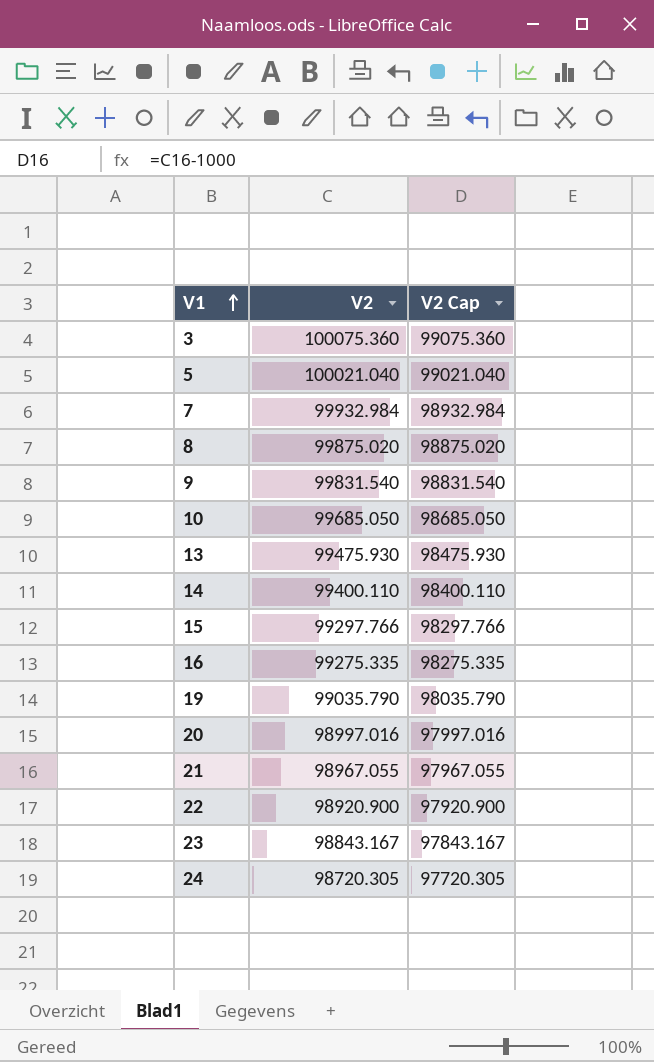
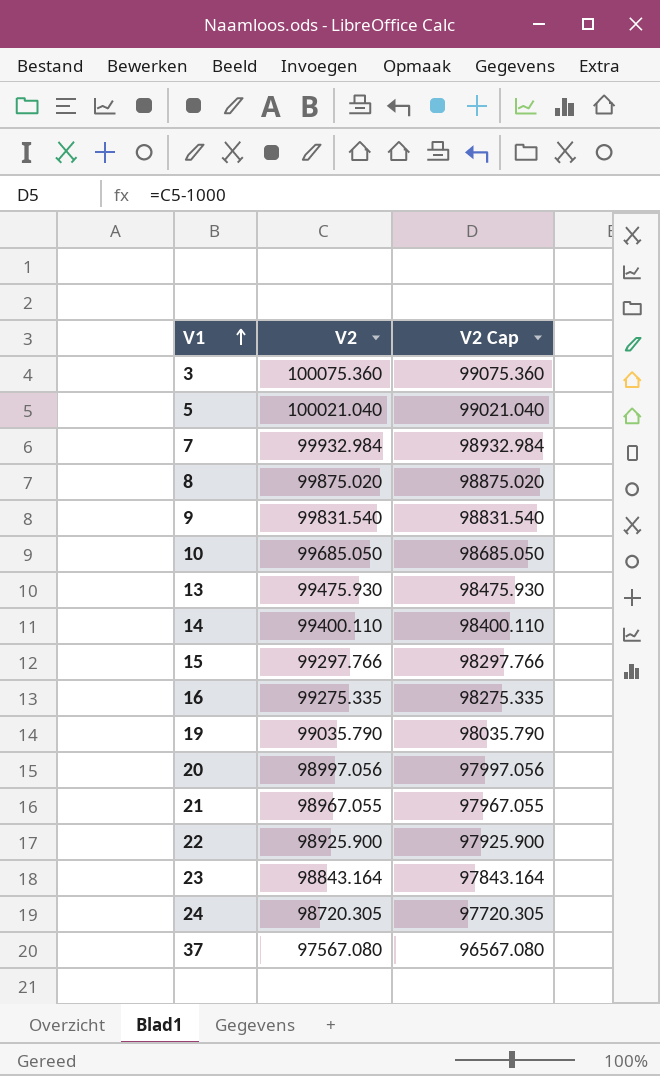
20 | V2: 98997.016 -> 98997.056
20 | V2 Cap: 97997.016 -> 97997.056
22 | V2: 98920.900 -> 98925.900
22 | V2 Cap: 97920.900 -> 97925.900
23 | V2: 98843.167 -> 98843.164
23 | V2 Cap: 97843.167 -> 97843.164
row 37: none -> 97567.080 | 96567.080

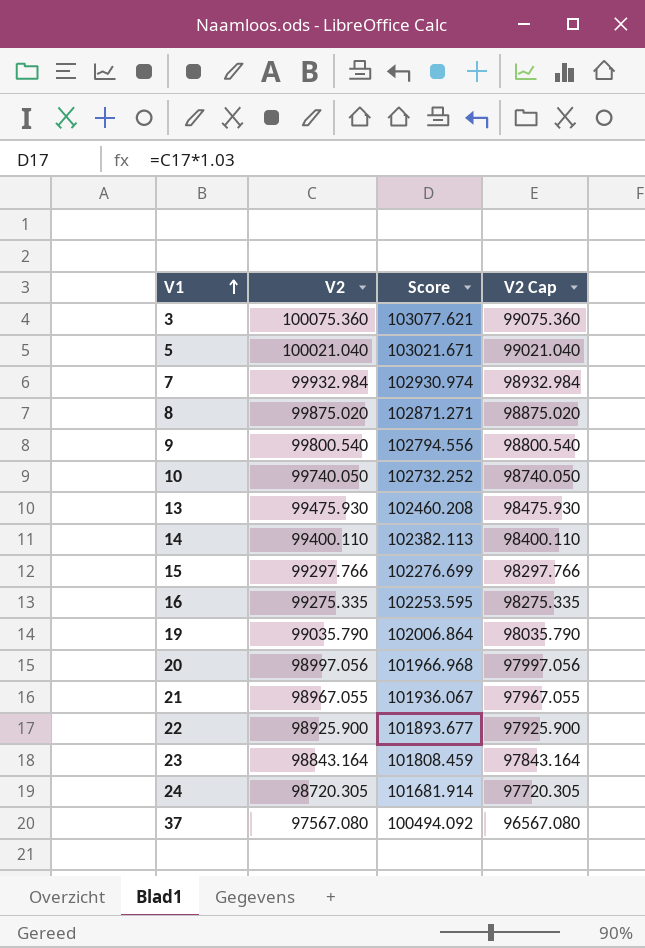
column Score | formula: none -> [V2] * 1.03
9 | V2: 99831.540 -> 99800.540
9 | V2 Cap: 98831.540 -> 98800.540
10 | V2: 99685.050 -> 99740.050
10 | V2 Cap: 98685.050 -> 98740.050

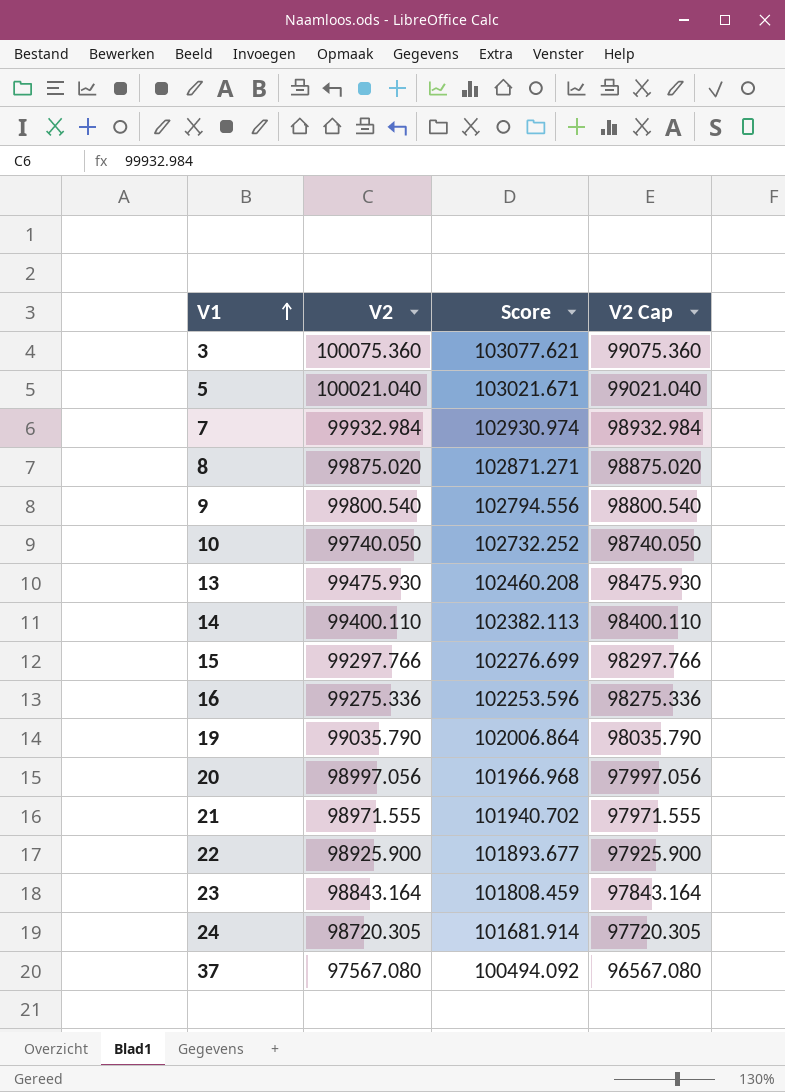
16 | V2: 99275.335 -> 99275.336
16 | Score: 102253.595 -> 102253.596
16 | V2 Cap: 98275.335 -> 98275.336
21 | V2: 98967.055 -> 98971.555
21 | Score: 101936.067 -> 101940.702
21 | V2 Cap: 97967.055 -> 97971.555

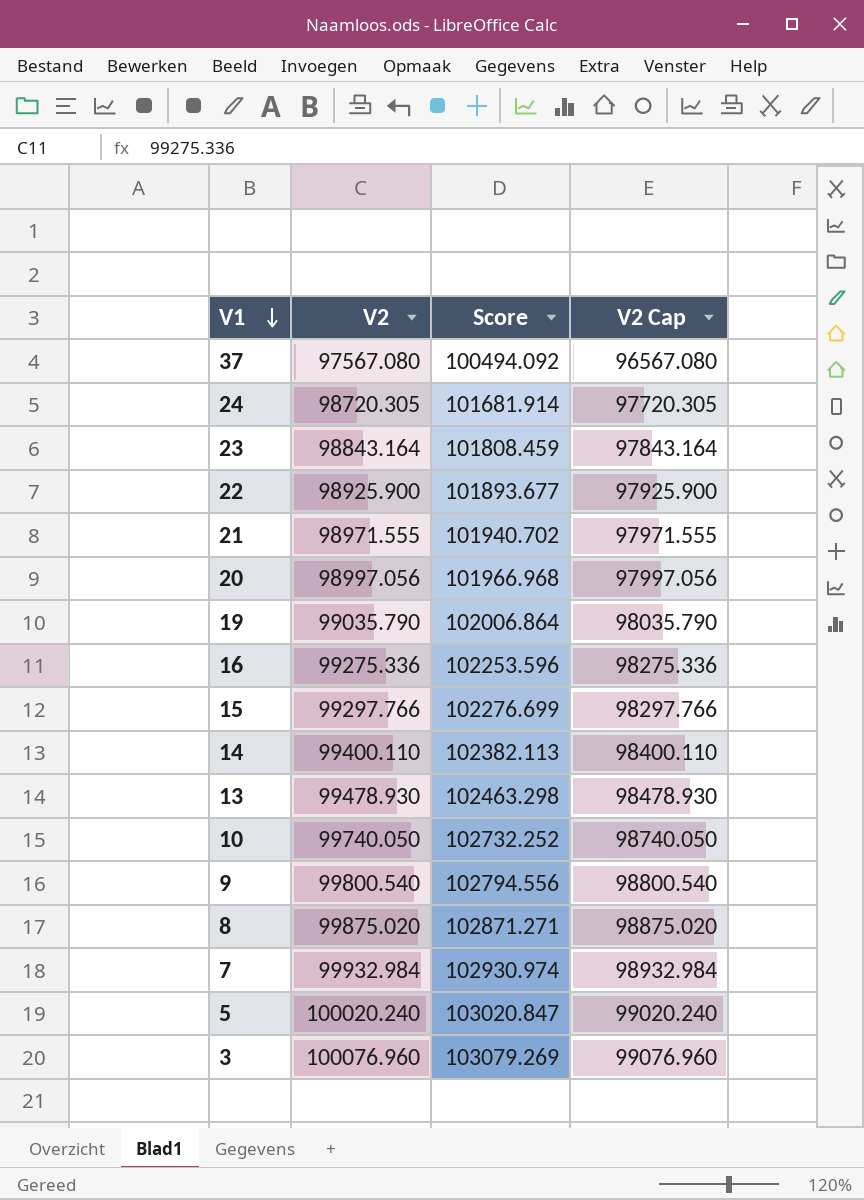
row order: V1 ascending -> V1 descending
13 | V2: 99475.930 -> 99478.930
13 | Score: 102460.208 -> 102463.298
13 | V2 Cap: 98475.930 -> 98478.930
5 | V2: 100021.040 -> 100020.240
5 | Score: 103021.671 -> 103020.847
5 | V2 Cap: 99021.040 -> 99020.240
3 | V2: 100075.360 -> 100076.960
3 | Score: 103077.621 -> 103079.269
3 | V2 Cap: 99075.360 -> 99076.960

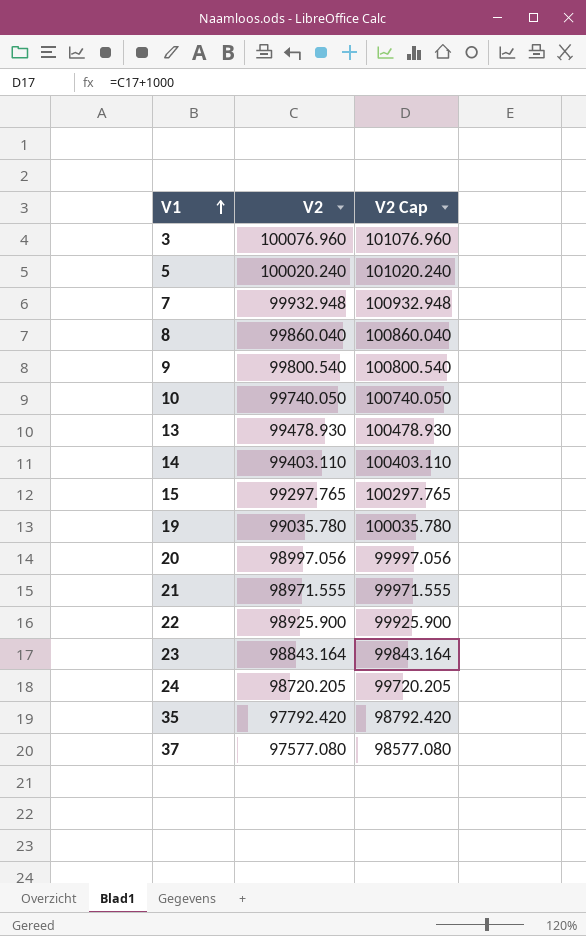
row order: V1 descending -> V1 ascending
column Score | formula: [V2] * 1.03 -> none
column V2 Cap | formula: [V2] - 1000 -> [V2] + 1000
row 16: 99275.336 | 102253.596 | 98275.336 -> none
7 | V2: 99932.984 -> 99932.948
8 | V2: 99875.020 -> 99860.040
14 | V2: 99400.110 -> 99403.110
15 | V2: 99297.766 -> 99297.765
19 | V2: 99035.790 -> 99035.780
24 | V2: 98720.305 -> 98720.205
row 35: none -> 97792.420 | 98792.420
37 | V2: 97567.080 -> 97577.080

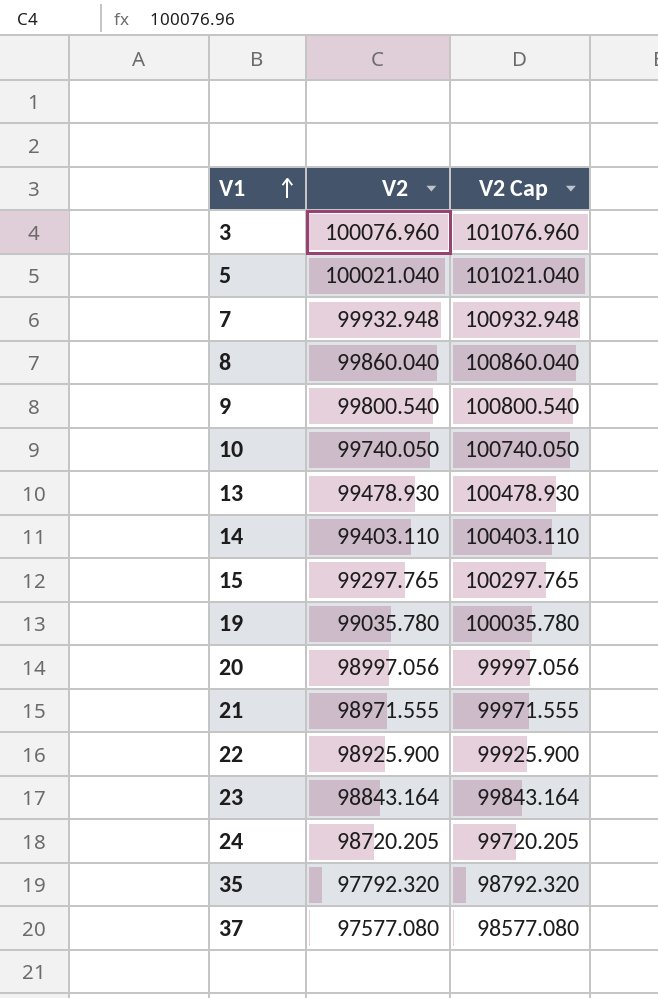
5 | V2: 100020.240 -> 100021.040
5 | V2 Cap: 101020.240 -> 101021.040
35 | V2: 97792.420 -> 97792.320
35 | V2 Cap: 98792.420 -> 98792.320

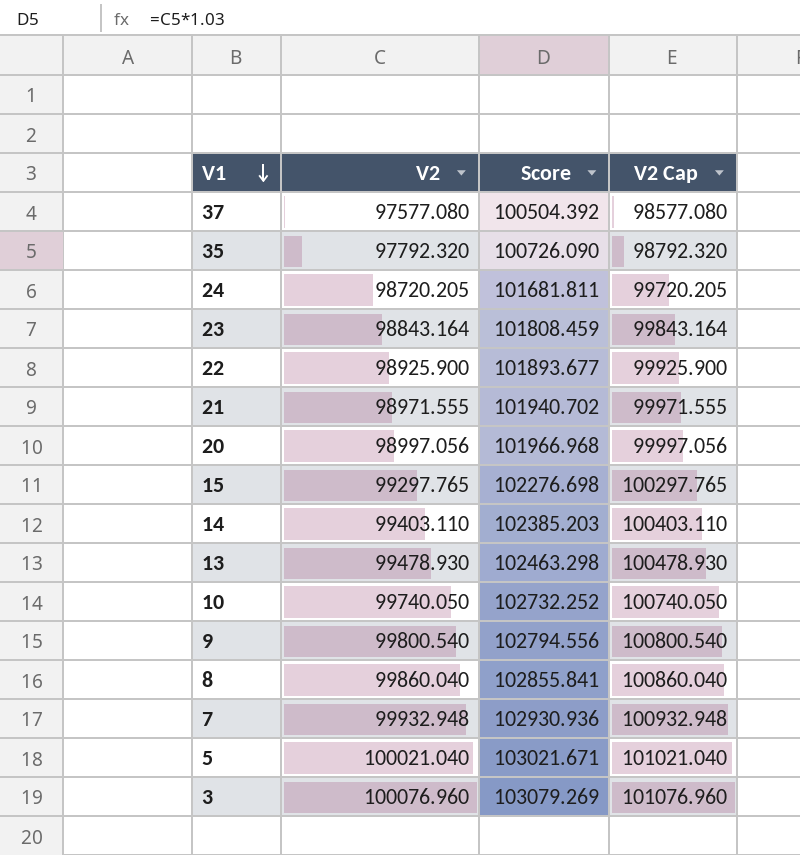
row order: V1 ascending -> V1 descending
column Score | formula: none -> [V2] * 1.03
row 19: 99035.780 | 100035.780 -> none

